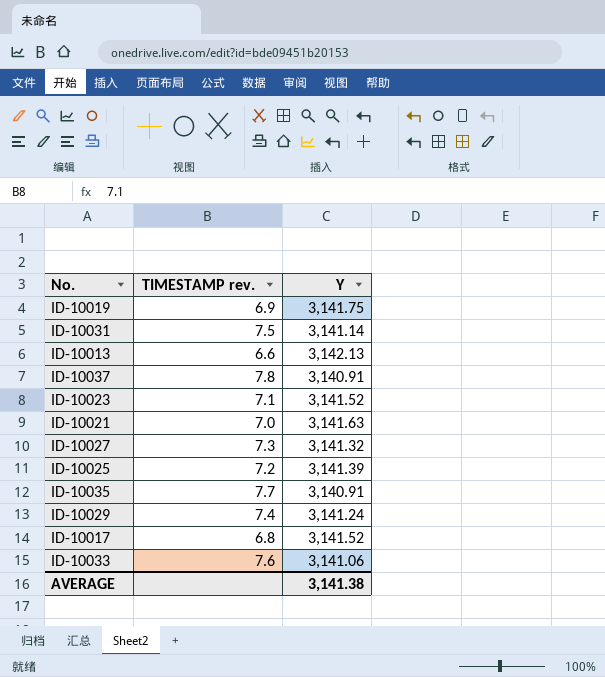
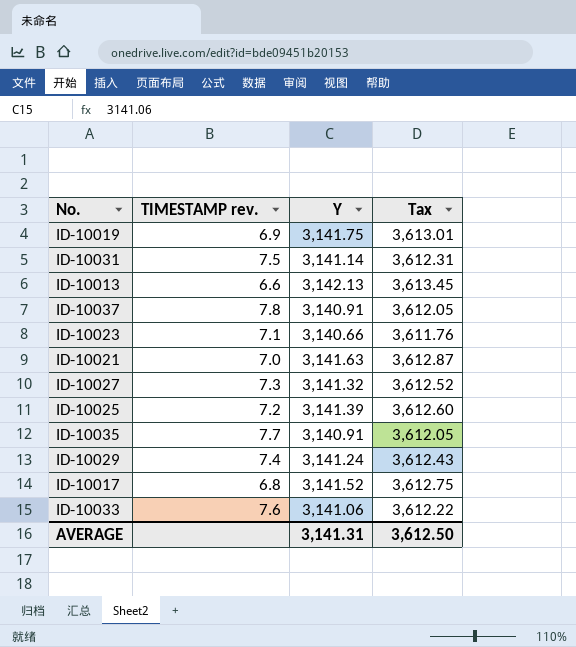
column Tax | formula: none -> [Y] * 1.15
ID-10023 | Y: 3,141.52 -> 3,140.66
AVERAGE | Y: 3,141.38 -> 3,141.31

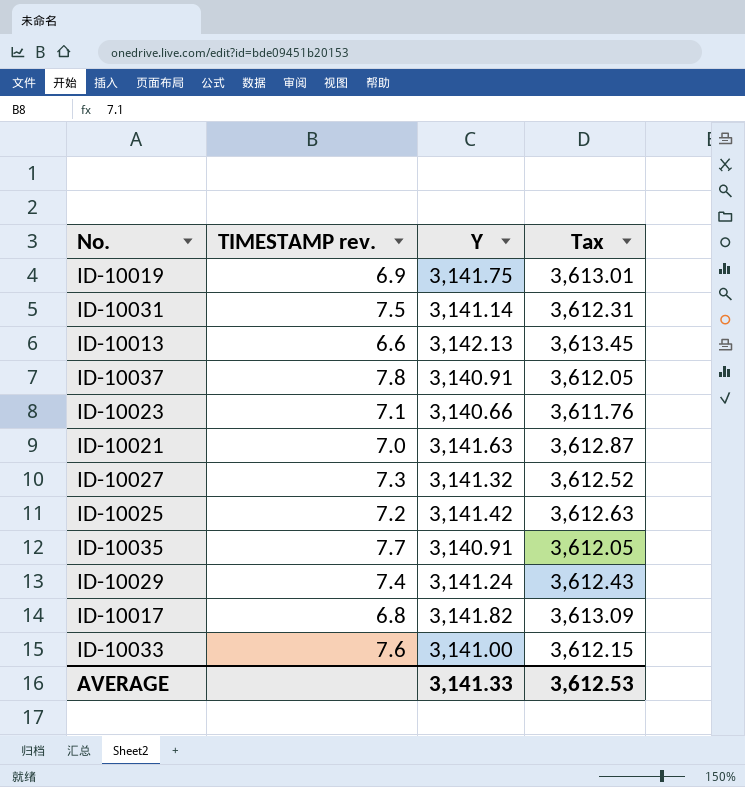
ID-10025 | Y: 3,141.39 -> 3,141.42
ID-10025 | Tax: 3,612.60 -> 3,612.63
ID-10017 | Y: 3,141.52 -> 3,141.82
ID-10017 | Tax: 3,612.75 -> 3,613.09
ID-10033 | Y: 3,141.06 -> 3,141.00
ID-10033 | Tax: 3,612.22 -> 3,612.15
AVERAGE | Y: 3,141.31 -> 3,141.33
AVERAGE | Tax: 3,612.50 -> 3,612.53

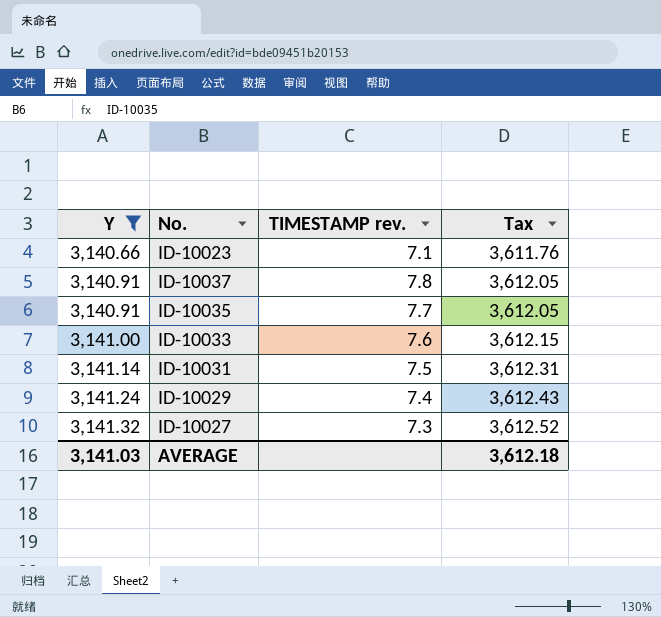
filter: none -> Y <= 3,141.32
row order: none -> Y ascending
column Y | position: 3 -> 1
AVERAGE | Y: 3,141.33 -> 3,141.03
AVERAGE | Tax: 3,612.53 -> 3,612.18

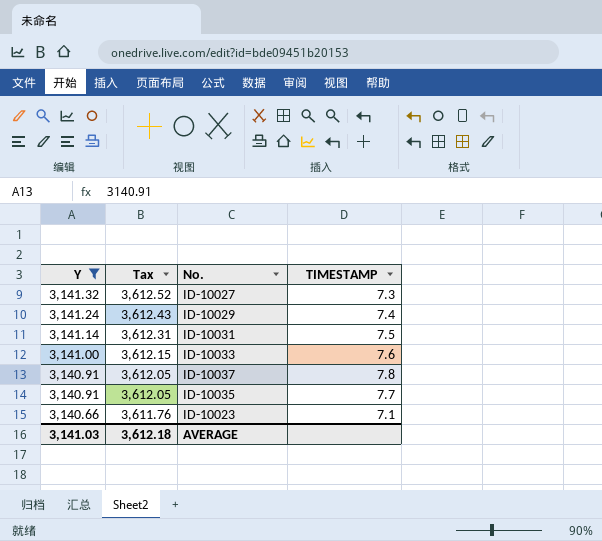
row order: Y ascending -> Y descending
column Tax | position: 4 -> 2
column name: TIMESTAMP rev. -> TIMESTAMP

